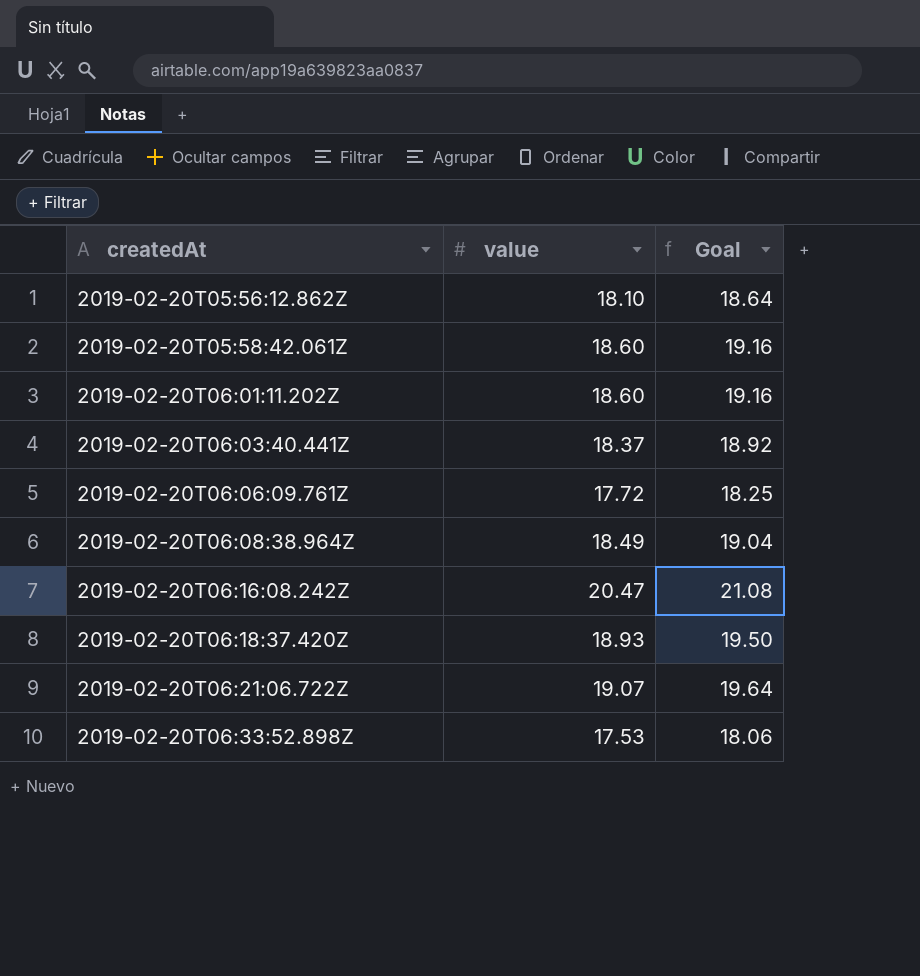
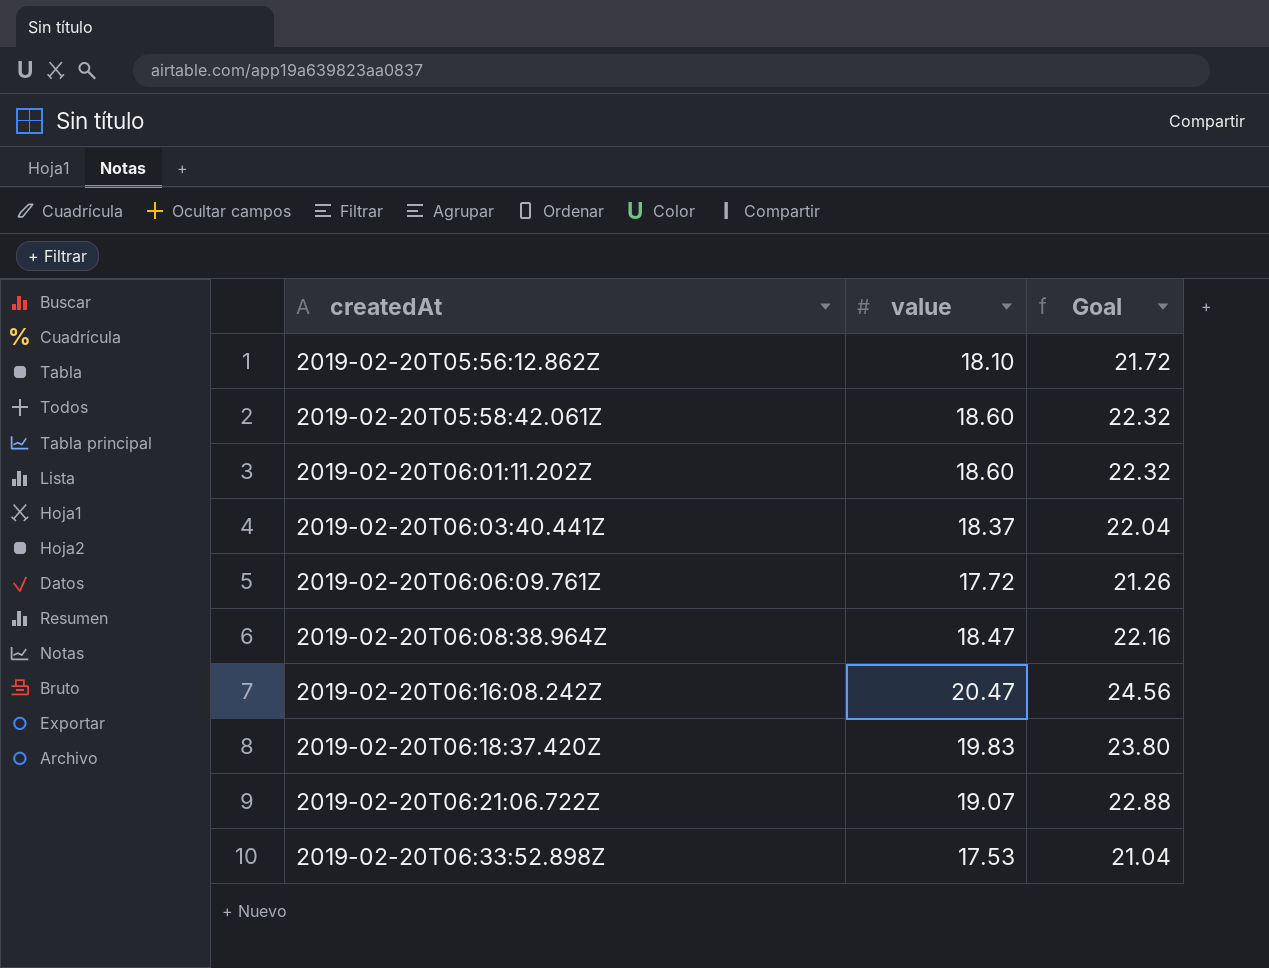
column Goal | formula: [value] * 1.03 -> [value] * 1.2
2019-02-20T06:08:38.964Z | value: 18.49 -> 18.47
2019-02-20T06:18:37.420Z | value: 18.93 -> 19.83

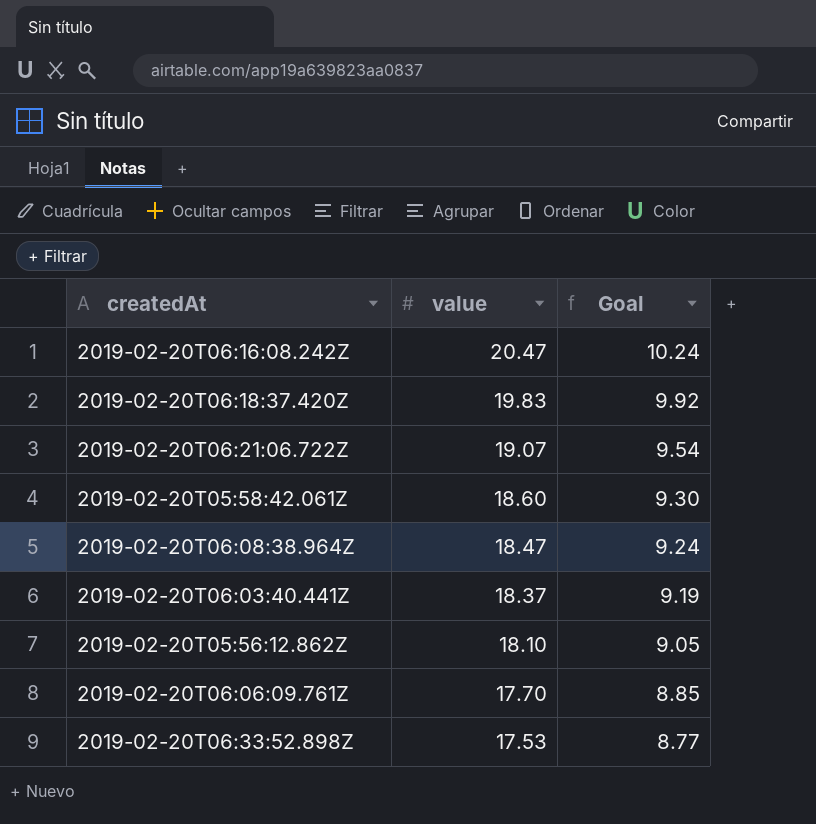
row order: createdAt ascending -> value descending
column Goal | formula: [value] * 1.2 -> [value] * 0.5
row 2019-02-20T06:01:11.202Z: 18.60 | 22.32 -> none
2019-02-20T06:06:09.761Z | value: 17.72 -> 17.70

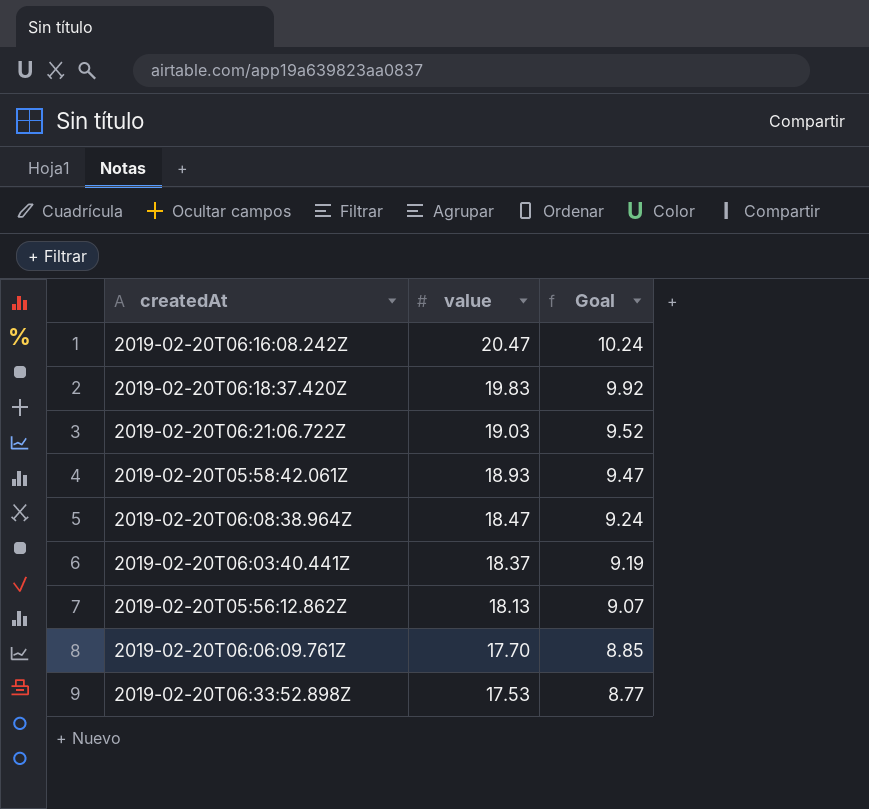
2019-02-20T06:21:06.722Z | value: 19.07 -> 19.03
2019-02-20T06:21:06.722Z | Goal: 9.54 -> 9.52
2019-02-20T05:58:42.061Z | value: 18.60 -> 18.93
2019-02-20T05:58:42.061Z | Goal: 9.30 -> 9.47
2019-02-20T05:56:12.862Z | value: 18.10 -> 18.13
2019-02-20T05:56:12.862Z | Goal: 9.05 -> 9.07

